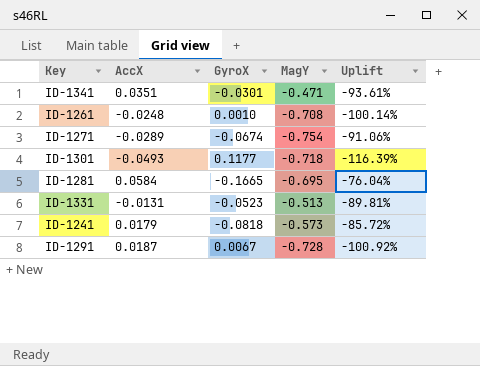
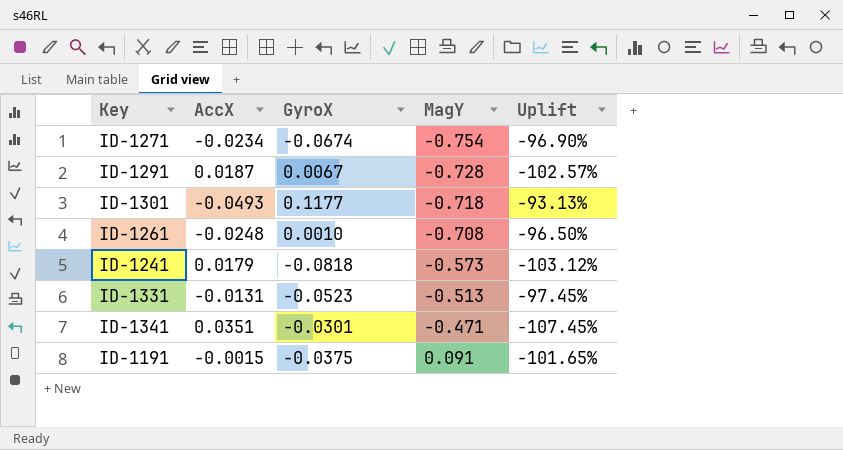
row order: none -> MagY ascending
column Uplift | formula: ([GyroX] - [MagY]) / [MagY] -> ([AccX] - [MagY]) / [MagY]
row ID-1281: 0.0584 | -0.1665 | -0.695 | -76.04% -> none
ID-1271 | AccX: -0.0289 -> -0.0234
row ID-1191: none -> -0.0015 | -0.0375 | 0.091 | -101.65%

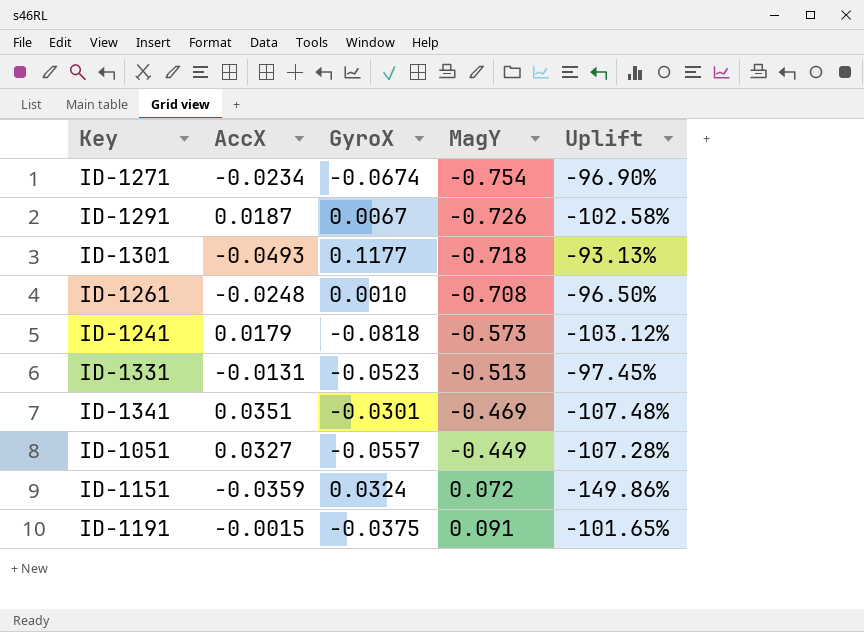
ID-1291 | MagY: -0.728 -> -0.726
ID-1291 | Uplift: -102.57% -> -102.58%
ID-1341 | MagY: -0.471 -> -0.469
ID-1341 | Uplift: -107.45% -> -107.48%
row ID-1051: none -> 0.0327 | -0.0557 | -0.449 | -107.28%
row ID-1151: none -> -0.0359 | 0.0324 | 0.072 | -149.86%

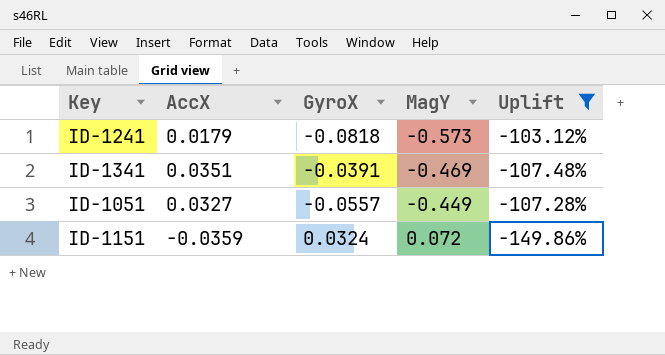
filter: none -> Uplift <= -103.12%
ID-1341 | GyroX: -0.0301 -> -0.0391

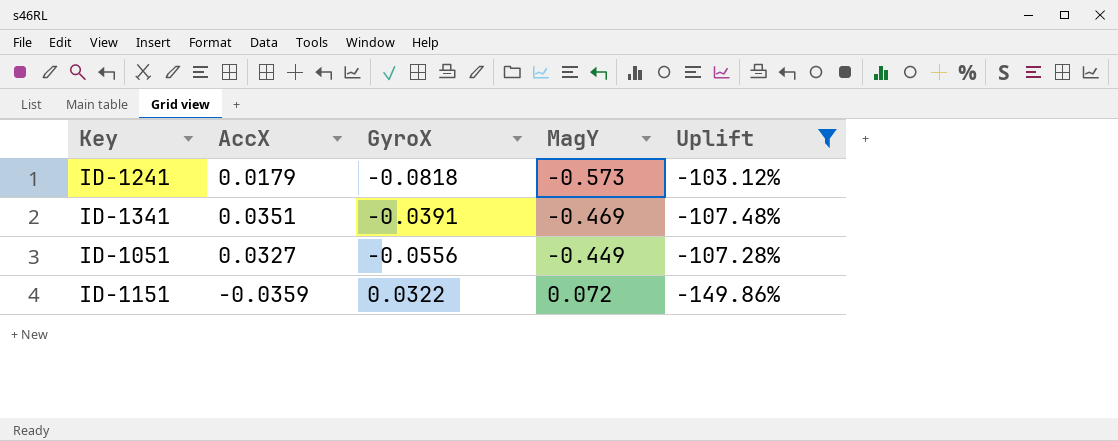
ID-1051 | GyroX: -0.0557 -> -0.0556
ID-1151 | GyroX: 0.0324 -> 0.0322

